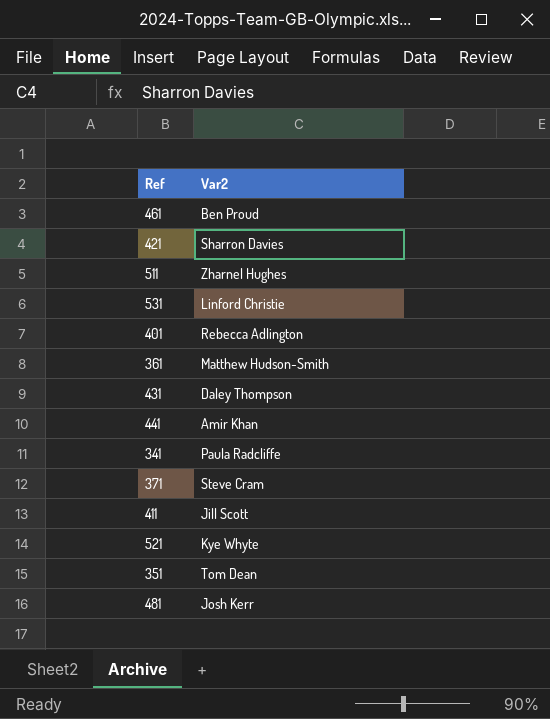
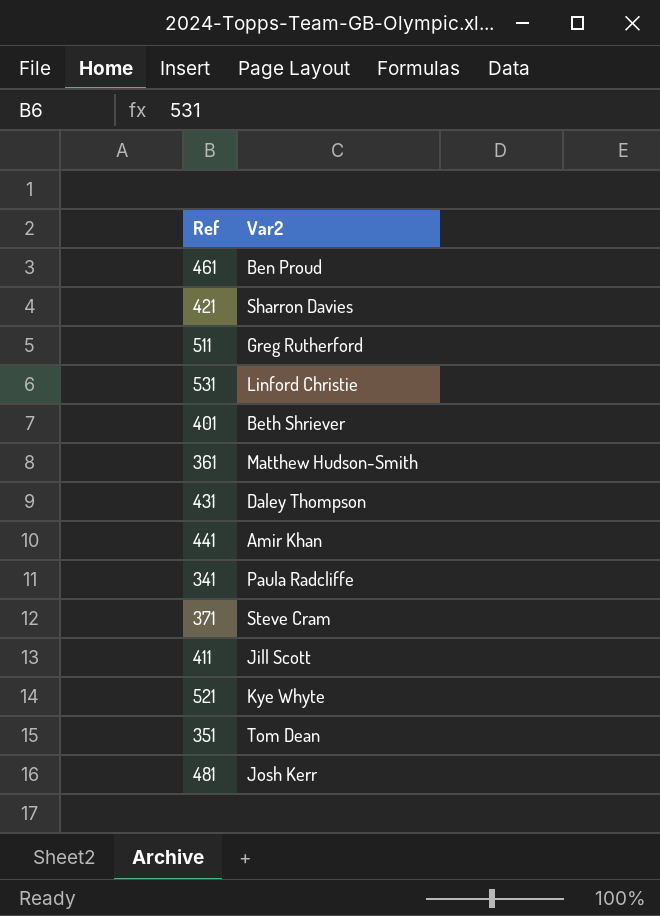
511 | Var2: Zharnel Hughes -> Greg Rutherford
401 | Var2: Rebecca Adlington -> Beth Shriever

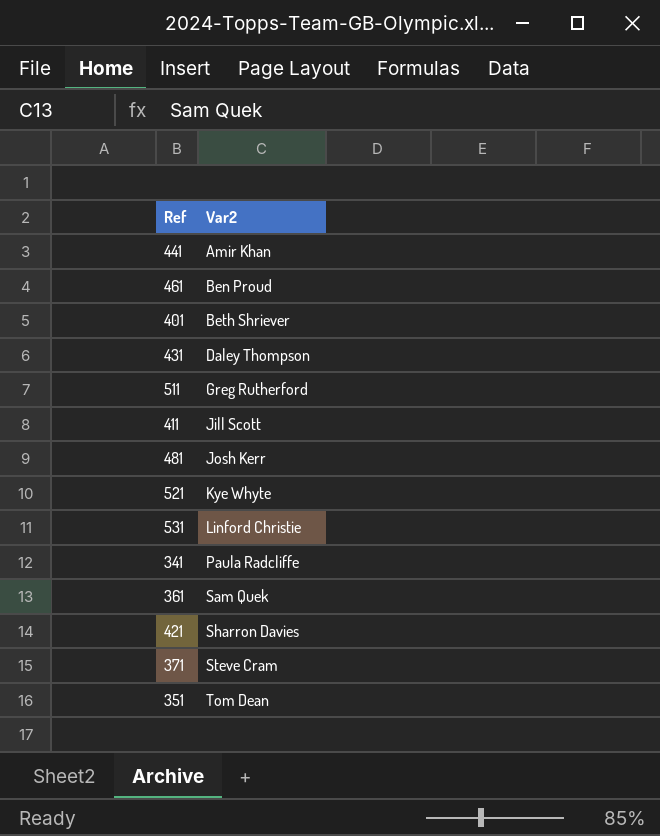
row order: none -> Var2 ascending
361 | Var2: Matthew Hudson-Smith -> Sam Quek

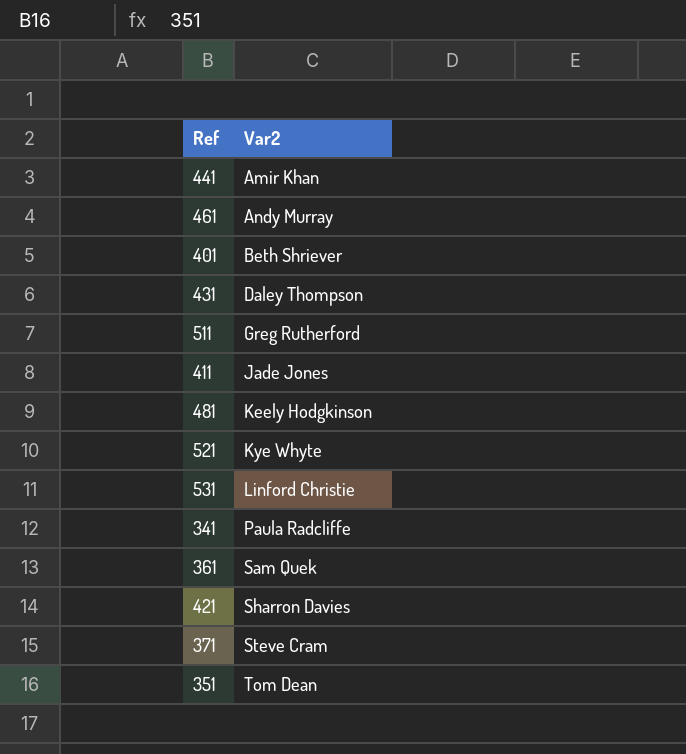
461 | Var2: Ben Proud -> Andy Murray
411 | Var2: Jill Scott -> Jade Jones
481 | Var2: Josh Kerr -> Keely Hodgkinson

